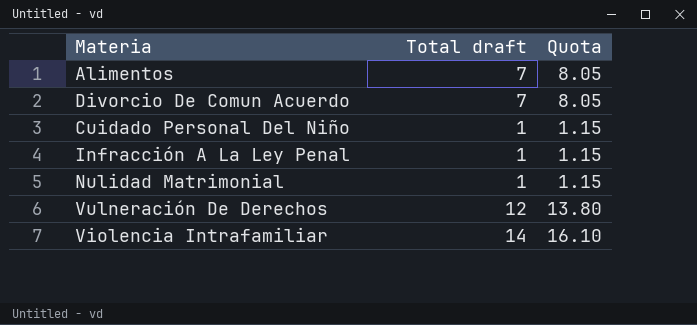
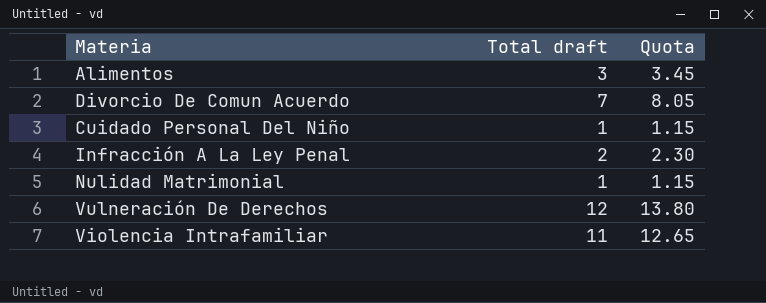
Alimentos | Total draft: 7 -> 3
Alimentos | Quota: 8.05 -> 3.45
Infracción A La Ley Penal | Total draft: 1 -> 2
Infracción A La Ley Penal | Quota: 1.15 -> 2.30
Violencia Intrafamiliar | Total draft: 14 -> 11
Violencia Intrafamiliar | Quota: 16.10 -> 12.65

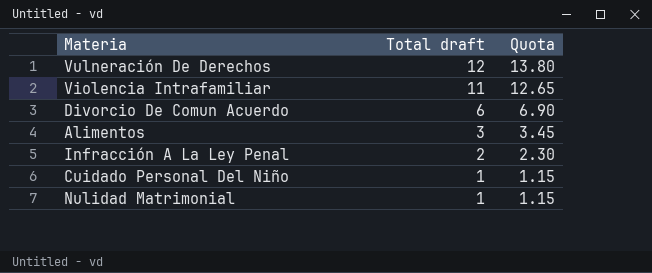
row order: none -> Total draft descending
Divorcio De Comun Acuerdo | Total draft: 7 -> 6
Divorcio De Comun Acuerdo | Quota: 8.05 -> 6.90

